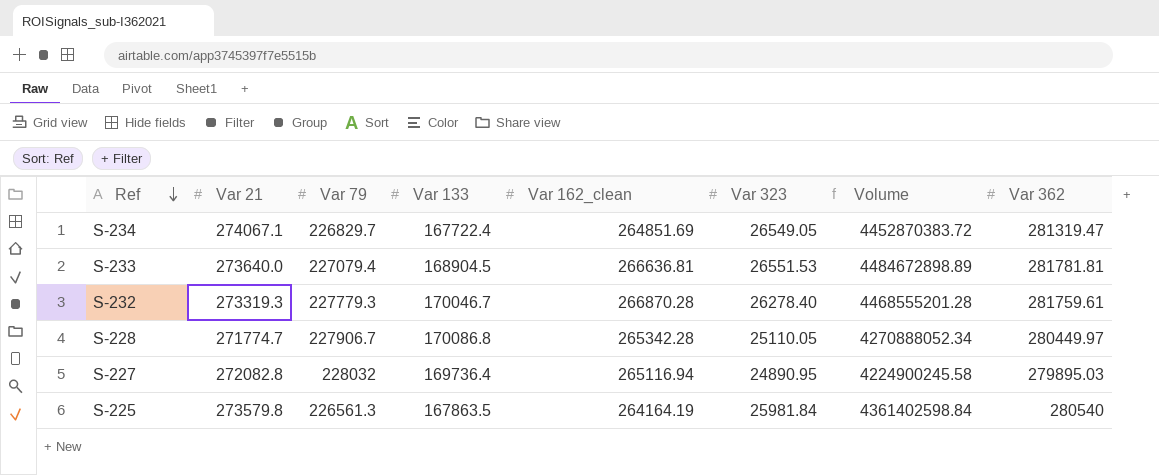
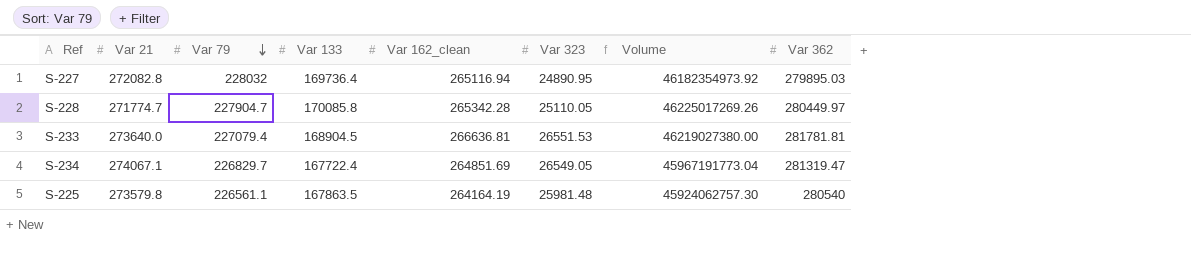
row order: Ref descending -> Var 79 descending
column Volume | formula: [Var 133] * [Var 323] -> [Var 21] * [Var 133]
row S-232: 273319.3 | 227779.3 | 170046.7 | 266870.28 | 26278.40 | 4468555201.28 | 281759.61 -> none
S-228 | Var 79: 227906.7 -> 227904.7
S-228 | Var 133: 170086.8 -> 170085.8
S-225 | Var 79: 226561.3 -> 226561.1
S-225 | Var 323: 25981.84 -> 25981.48

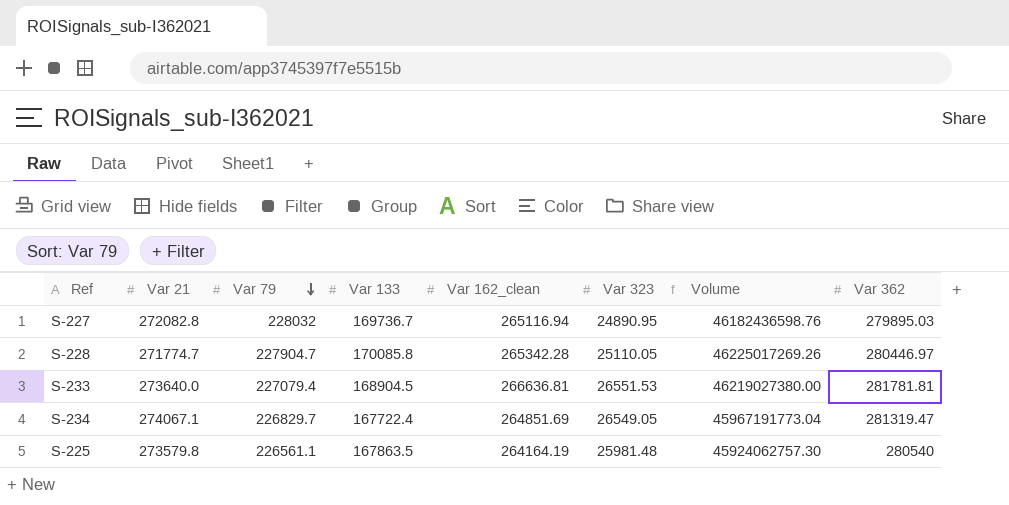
S-227 | Var 133: 169736.4 -> 169736.7
S-227 | Volume: 46182354973.92 -> 46182436598.76
S-228 | Var 362: 280449.97 -> 280446.97

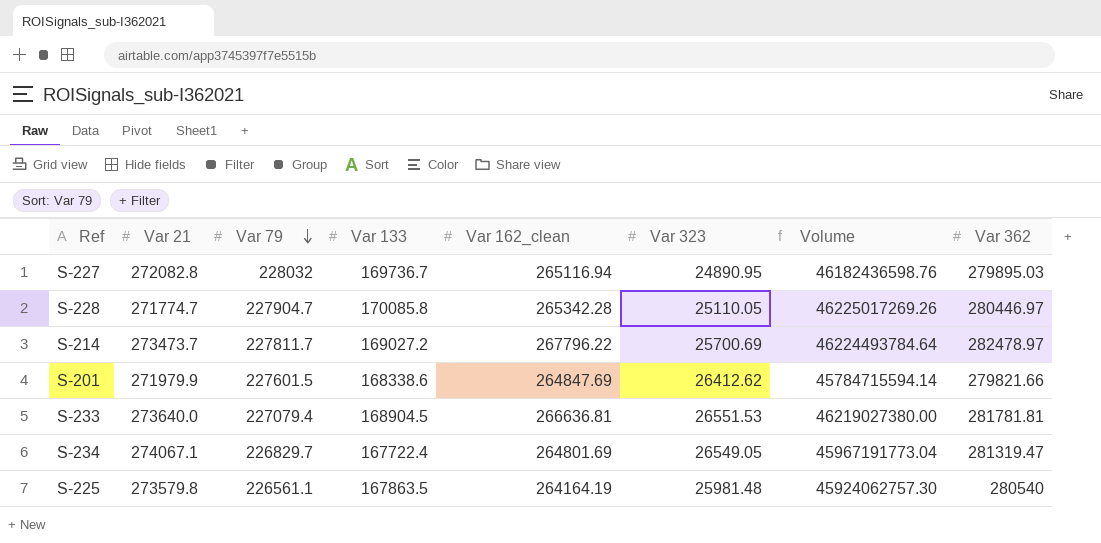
row S-214: none -> 273473.7 | 227811.7 | 169027.2 | 267796.22 | 25700.69 | 46224493784.64 | 282478.97
row S-201: none -> 271979.9 | 227601.5 | 168338.6 | 264847.69 | 26412.62 | 45784715594.14 | 279821.66
S-234 | Var 162_clean: 264851.69 -> 264801.69

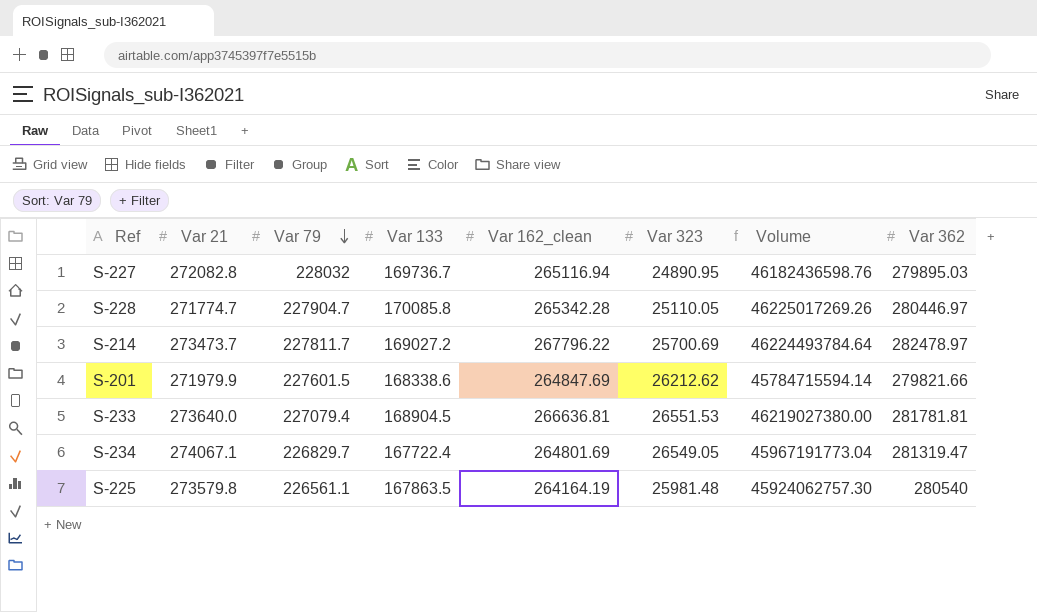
S-201 | Var 323: 26412.62 -> 26212.62

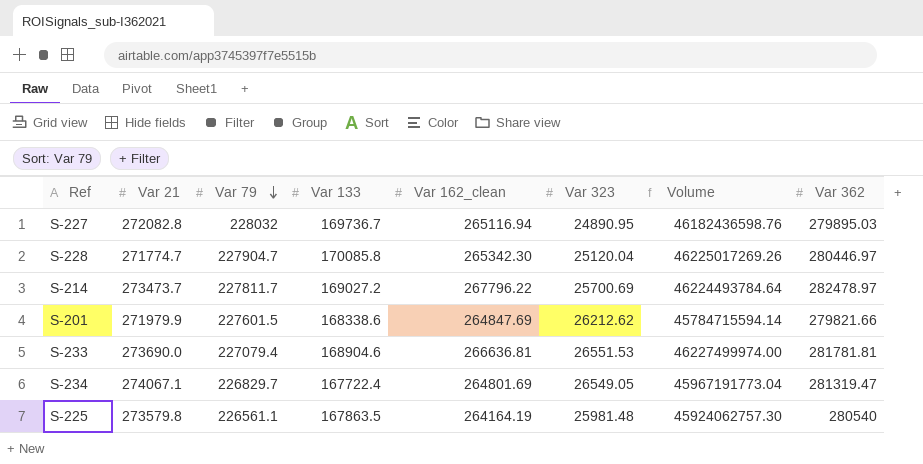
S-228 | Var 162_clean: 265342.28 -> 265342.30
S-228 | Var 323: 25110.05 -> 25120.04
S-233 | Var 21: 273640.0 -> 273690.0
S-233 | Var 133: 168904.5 -> 168904.6
S-233 | Volume: 46219027380.00 -> 46227499974.00

